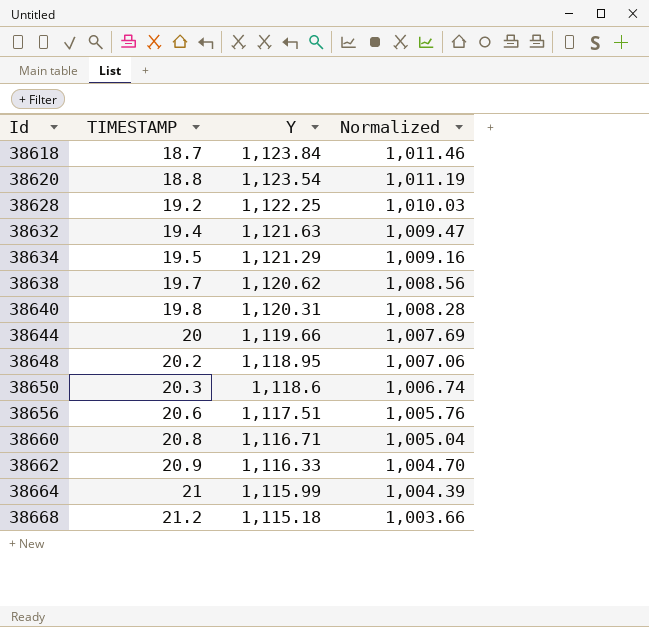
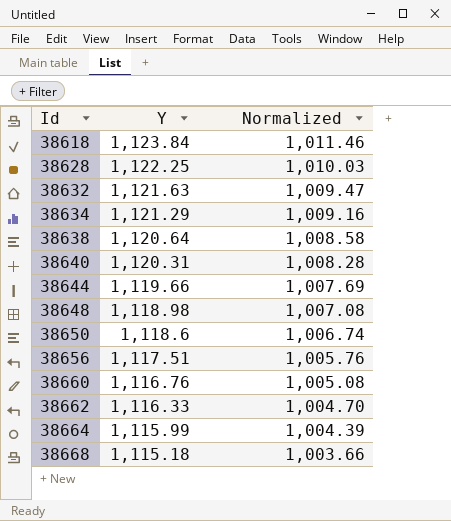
column TIMESTAMP | position: 2 -> none
row 38620: 18.8 | 1,123.54 | 1,011.19 -> none
38638 | Y: 1,120.62 -> 1,120.64
38638 | Normalized: 1,008.56 -> 1,008.58
38648 | Y: 1,118.95 -> 1,118.98
38648 | Normalized: 1,007.06 -> 1,007.08
38660 | Y: 1,116.71 -> 1,116.76
38660 | Normalized: 1,005.04 -> 1,005.08

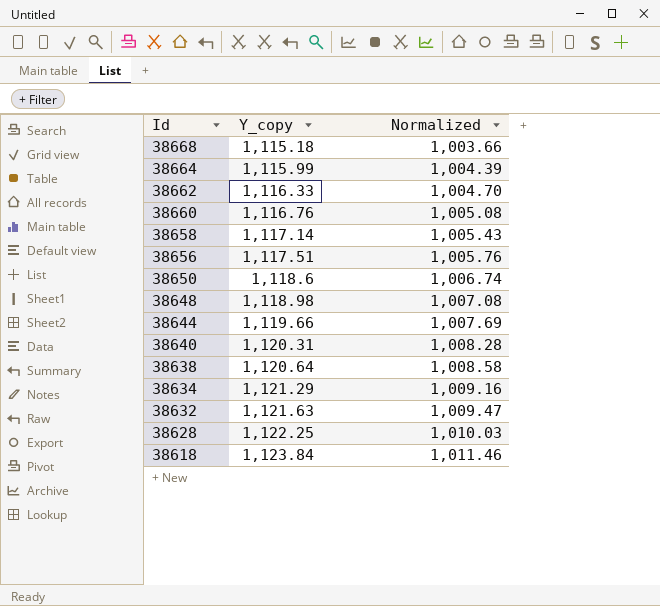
row order: Id ascending -> Id descending
column name: Y -> Y_copy
row 38658: none -> 1,117.14 | 1,005.43

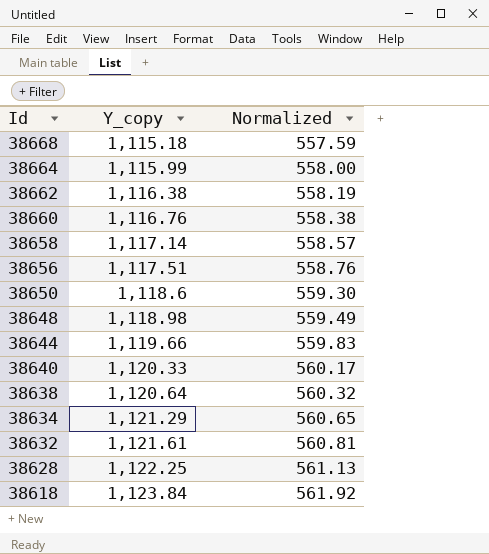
column Normalized | formula: [Y_copy] * 0.9 -> [Y_copy] * 0.5
38662 | Y_copy: 1,116.33 -> 1,116.38
38640 | Y_copy: 1,120.31 -> 1,120.33
38632 | Y_copy: 1,121.63 -> 1,121.61

